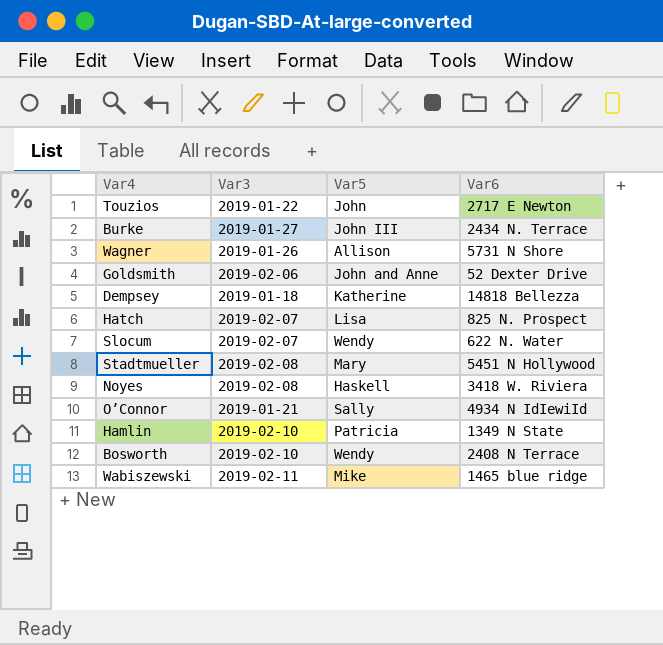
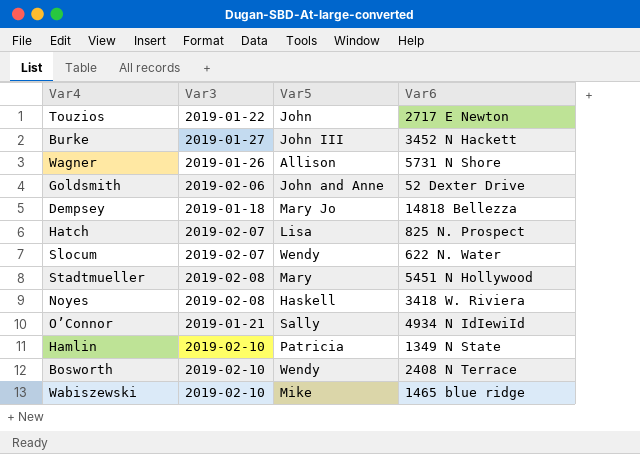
Burke | Var6: 2434 N. Terrace -> 3452 N Hackett
Dempsey | Var5: Katherine -> Mary Jo
Wabiszewski | Var3: 2019-02-11 -> 2019-02-10

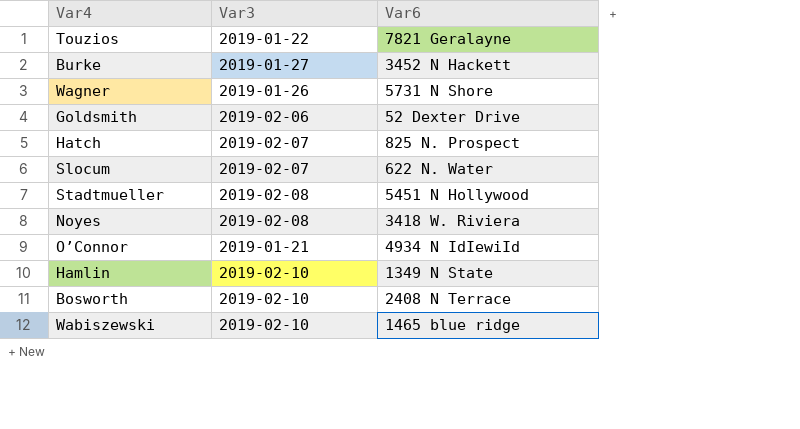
column Var5 | position: 3 -> none
row Dempsey: 2019-01-18 | Mary Jo | 14818 Bellezza -> none
Touzios | Var6: 2717 E Newton -> 7821 Geralayne

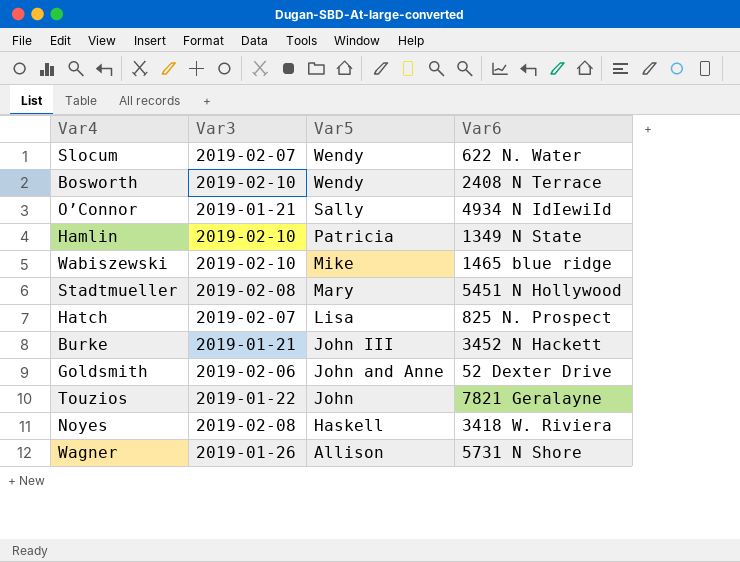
row order: none -> Var5 descending
column Var5 | position: none -> 3
Burke | Var3: 2019-01-27 -> 2019-01-21

